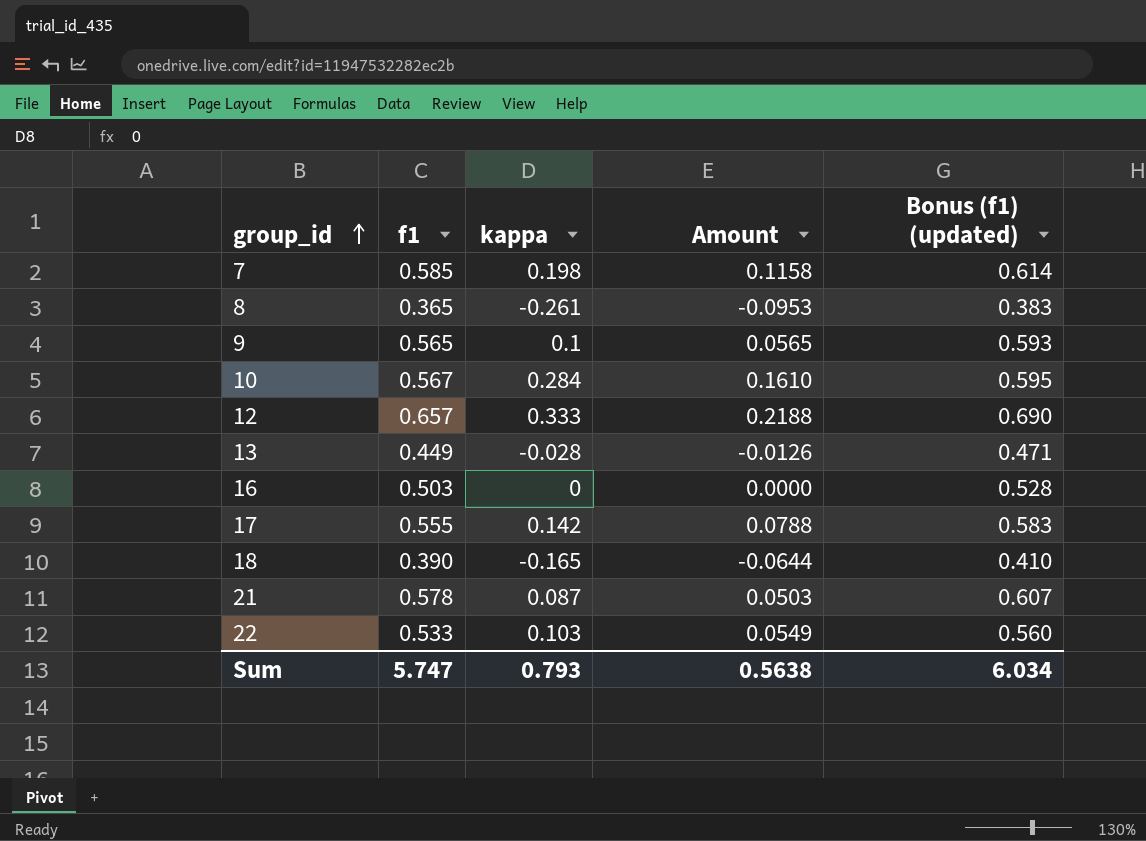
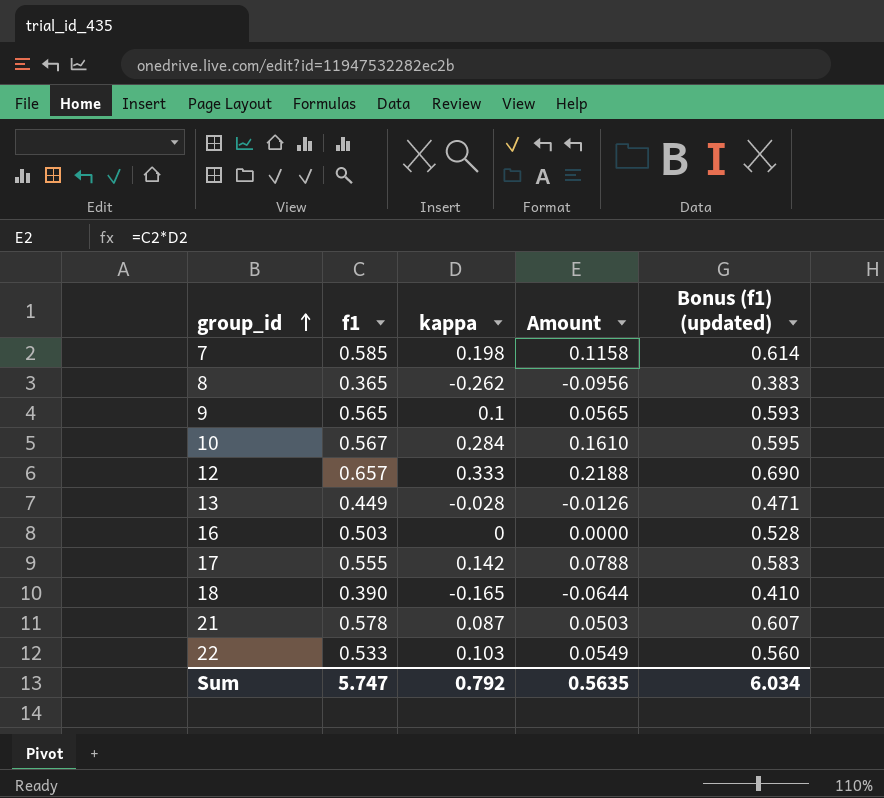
8 | kappa: -0.261 -> -0.262
8 | Amount: -0.0953 -> -0.0956
Sum | kappa: 0.793 -> 0.792
Sum | Amount: 0.5638 -> 0.5635

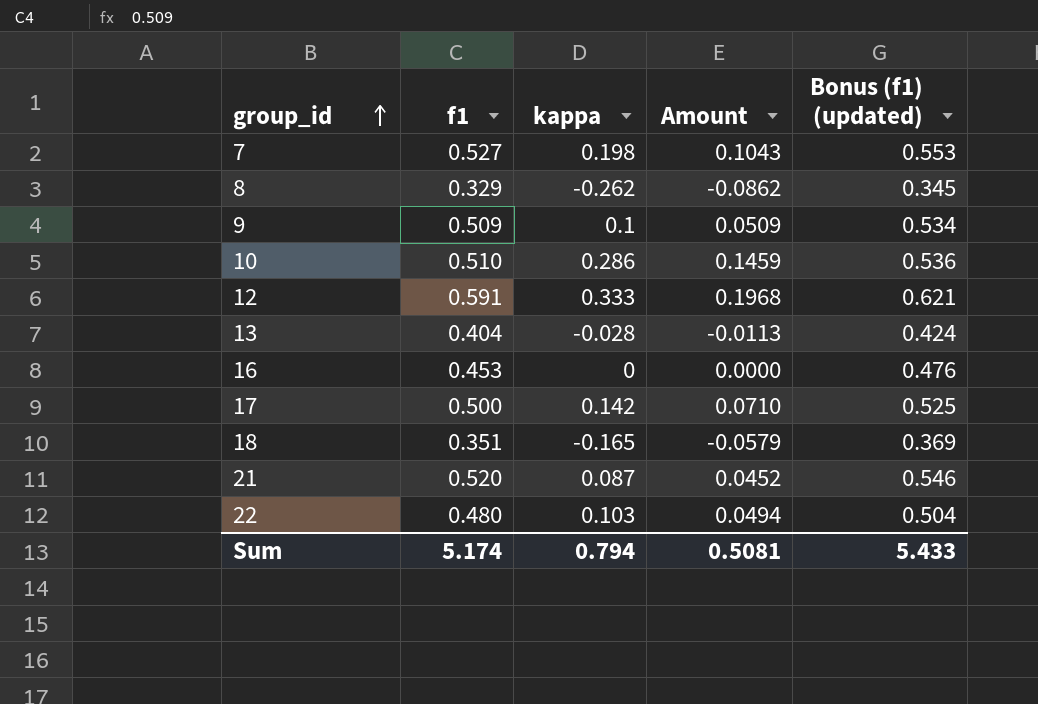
7 | f1: 0.585 -> 0.527
7 | Amount: 0.1158 -> 0.1043
7 | Bonus (f1) (updated): 0.614 -> 0.553
8 | f1: 0.365 -> 0.329
8 | Amount: -0.0956 -> -0.0862
8 | Bonus (f1) (updated): 0.383 -> 0.345
9 | f1: 0.565 -> 0.509
9 | Amount: 0.0565 -> 0.0509
9 | Bonus (f1) (updated): 0.593 -> 0.534
10 | f1: 0.567 -> 0.510
10 | kappa: 0.284 -> 0.286
10 | Amount: 0.1610 -> 0.1459
10 | Bonus (f1) (updated): 0.595 -> 0.536
12 | f1: 0.657 -> 0.591
12 | Amount: 0.2188 -> 0.1968
12 | Bonus (f1) (updated): 0.690 -> 0.621
13 | f1: 0.449 -> 0.404
13 | Amount: -0.0126 -> -0.0113
13 | Bonus (f1) (updated): 0.471 -> 0.424
16 | f1: 0.503 -> 0.453
16 | Bonus (f1) (updated): 0.528 -> 0.476
17 | f1: 0.555 -> 0.500
17 | Amount: 0.0788 -> 0.0710
17 | Bonus (f1) (updated): 0.583 -> 0.525
18 | f1: 0.390 -> 0.351
18 | Amount: -0.0644 -> -0.0579
18 | Bonus (f1) (updated): 0.410 -> 0.369
21 | f1: 0.578 -> 0.520
21 | Amount: 0.0503 -> 0.0452
21 | Bonus (f1) (updated): 0.607 -> 0.546
22 | f1: 0.533 -> 0.480
22 | Amount: 0.0549 -> 0.0494
22 | Bonus (f1) (updated): 0.560 -> 0.504
Sum | f1: 5.747 -> 5.174
Sum | kappa: 0.792 -> 0.794
Sum | Amount: 0.5635 -> 0.5081
Sum | Bonus (f1) (updated): 6.034 -> 5.433

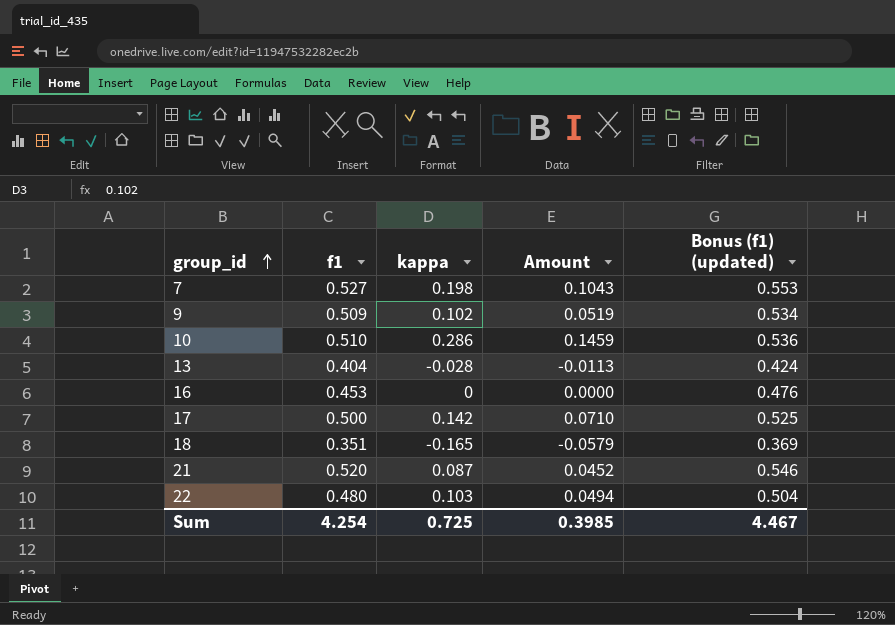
row 8: 0.329 | -0.262 | -0.0862 | 0.345 -> none
row 12: 0.591 | 0.333 | 0.1968 | 0.621 -> none
9 | kappa: 0.1 -> 0.102
9 | Amount: 0.0509 -> 0.0519
Sum | f1: 5.174 -> 4.254
Sum | kappa: 0.794 -> 0.725
Sum | Amount: 0.5081 -> 0.3985
Sum | Bonus (f1) (updated): 5.433 -> 4.467

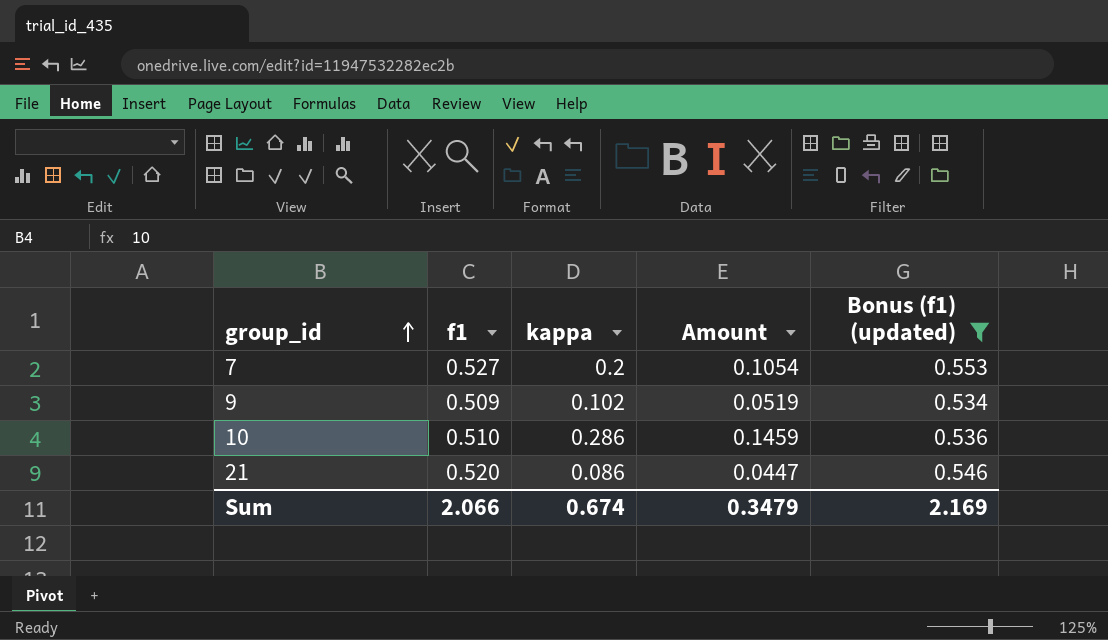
filter: none -> Bonus (f1) (updated) >= 0.534
7 | kappa: 0.198 -> 0.2
7 | Amount: 0.1043 -> 0.1054
21 | kappa: 0.087 -> 0.086
21 | Amount: 0.0452 -> 0.0447
Sum | f1: 4.254 -> 2.066
Sum | kappa: 0.725 -> 0.674
Sum | Amount: 0.3985 -> 0.3479
Sum | Bonus (f1) (updated): 4.467 -> 2.169

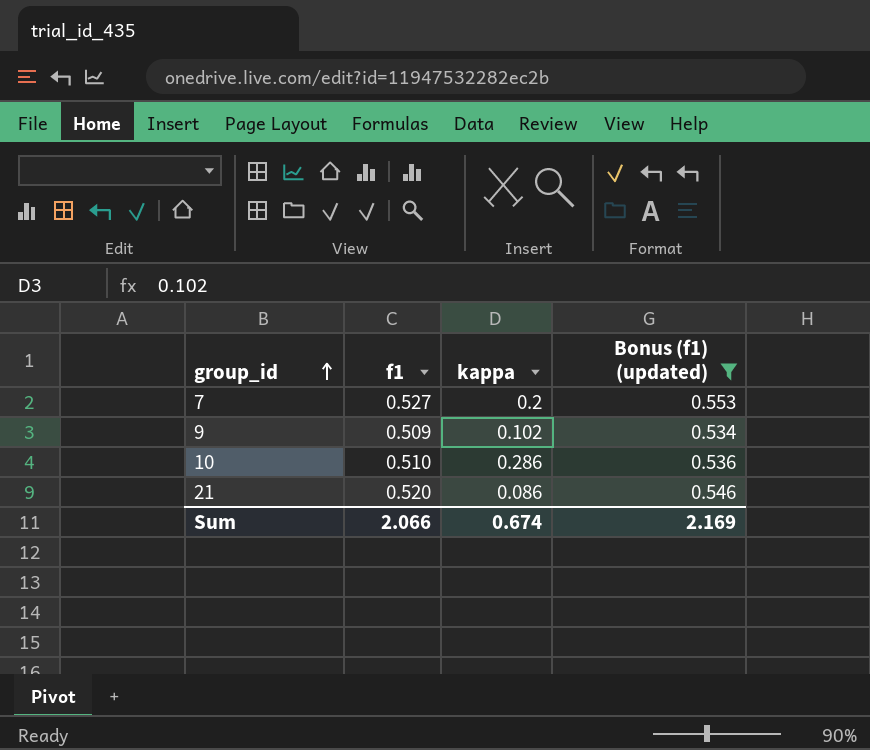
column Amount | formula: [f1] * [kappa] -> none

